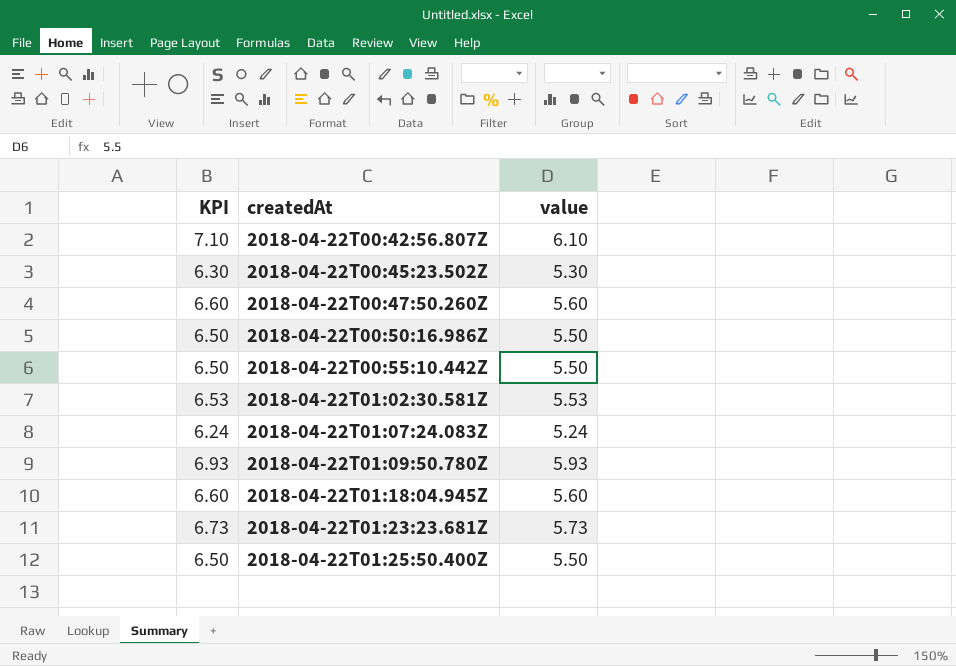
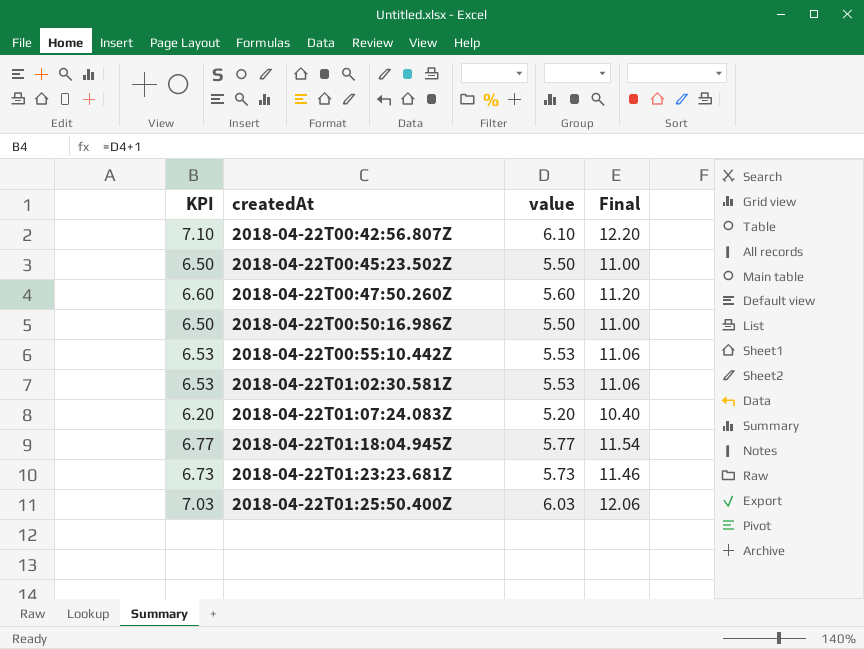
column Final | formula: none -> [value] * 2
row 2018-04-22T01:09:50.780Z: 6.93 | 5.93 -> none
2018-04-22T00:45:23.502Z | KPI: 6.30 -> 6.50
2018-04-22T00:45:23.502Z | value: 5.30 -> 5.50
2018-04-22T00:55:10.442Z | KPI: 6.50 -> 6.53
2018-04-22T00:55:10.442Z | value: 5.50 -> 5.53
2018-04-22T01:07:24.083Z | KPI: 6.24 -> 6.20
2018-04-22T01:07:24.083Z | value: 5.24 -> 5.20
2018-04-22T01:18:04.945Z | KPI: 6.60 -> 6.77
2018-04-22T01:18:04.945Z | value: 5.60 -> 5.77
2018-04-22T01:25:50.400Z | KPI: 6.50 -> 7.03
2018-04-22T01:25:50.400Z | value: 5.50 -> 6.03

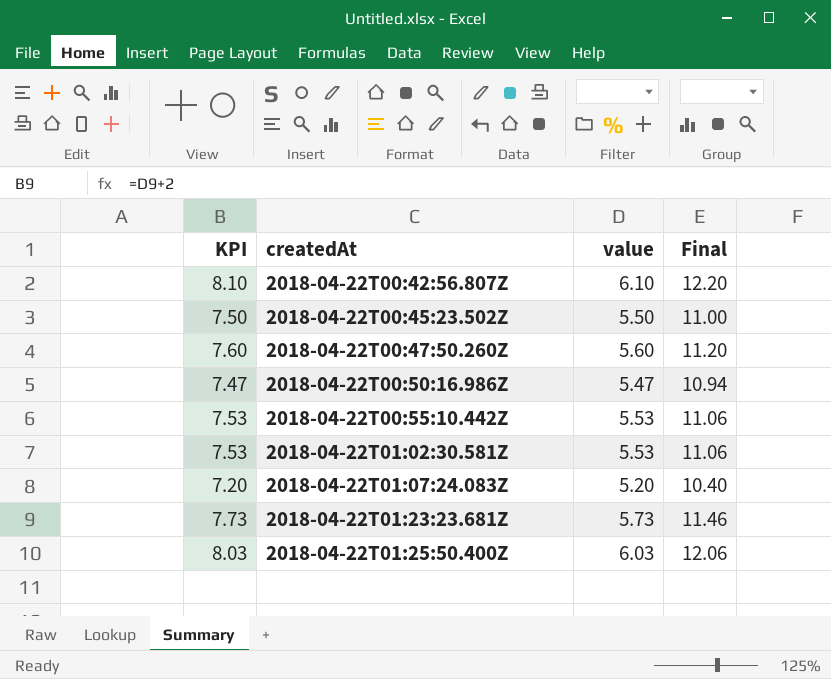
column KPI | formula: [value] + 1 -> [value] + 2
row 2018-04-22T01:18:04.945Z: 6.77 | 5.77 | 11.54 -> none
2018-04-22T00:50:16.986Z | value: 5.50 -> 5.47
2018-04-22T00:50:16.986Z | Final: 11.00 -> 10.94

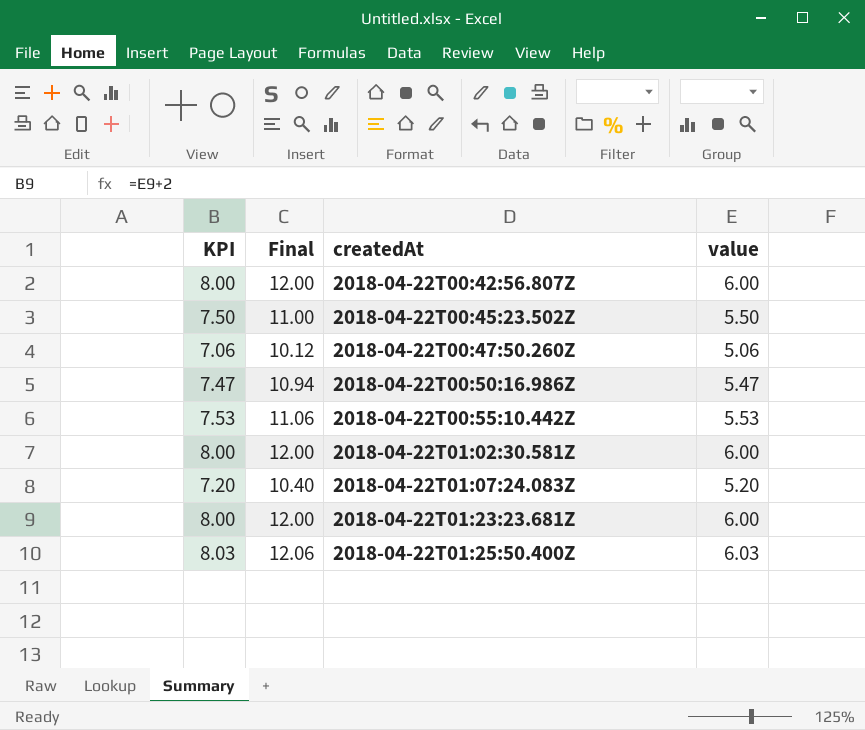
column Final | position: 4 -> 2
2018-04-22T00:42:56.807Z | KPI: 8.10 -> 8.00
2018-04-22T00:42:56.807Z | Final: 12.20 -> 12.00
2018-04-22T00:42:56.807Z | value: 6.10 -> 6.00
2018-04-22T00:47:50.260Z | KPI: 7.60 -> 7.06
2018-04-22T00:47:50.260Z | Final: 11.20 -> 10.12
2018-04-22T00:47:50.260Z | value: 5.60 -> 5.06
2018-04-22T01:02:30.581Z | KPI: 7.53 -> 8.00
2018-04-22T01:02:30.581Z | Final: 11.06 -> 12.00
2018-04-22T01:02:30.581Z | value: 5.53 -> 6.00
2018-04-22T01:23:23.681Z | KPI: 7.73 -> 8.00
2018-04-22T01:23:23.681Z | Final: 11.46 -> 12.00
2018-04-22T01:23:23.681Z | value: 5.73 -> 6.00

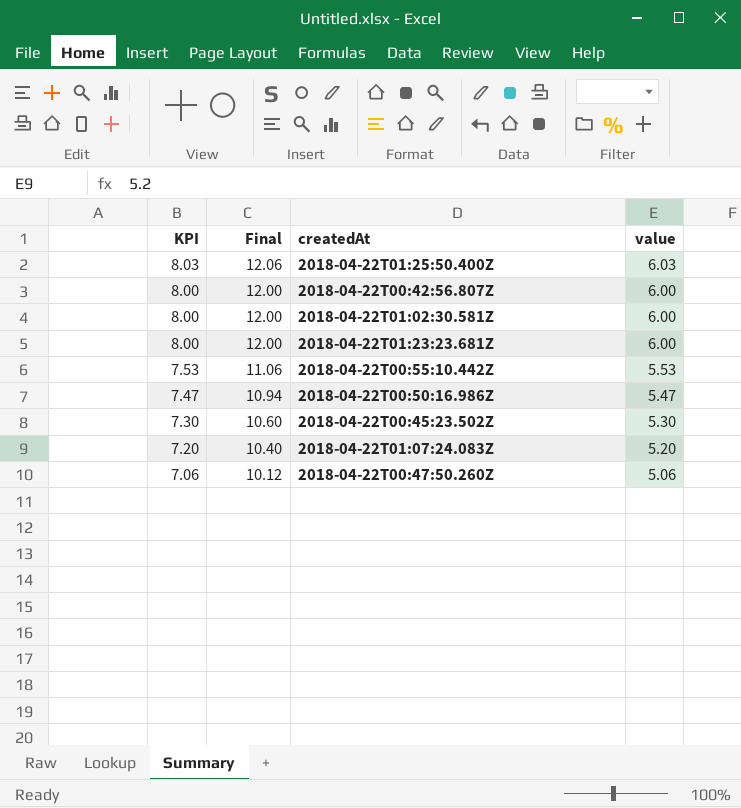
row order: createdAt ascending -> KPI descending
2018-04-22T00:45:23.502Z | KPI: 7.50 -> 7.30
2018-04-22T00:45:23.502Z | Final: 11.00 -> 10.60
2018-04-22T00:45:23.502Z | value: 5.50 -> 5.30

